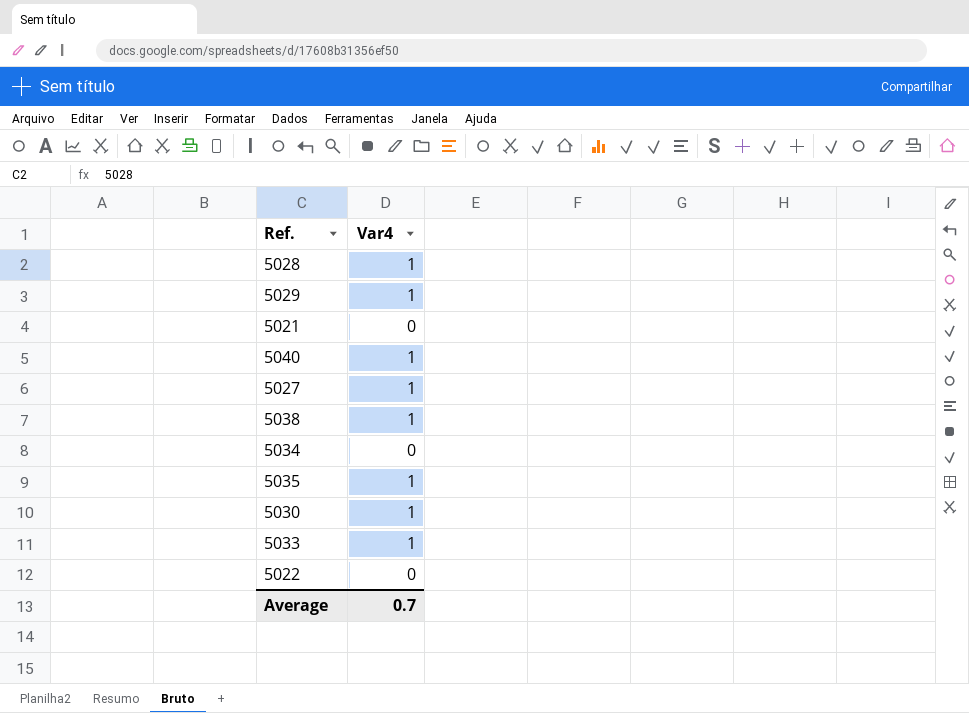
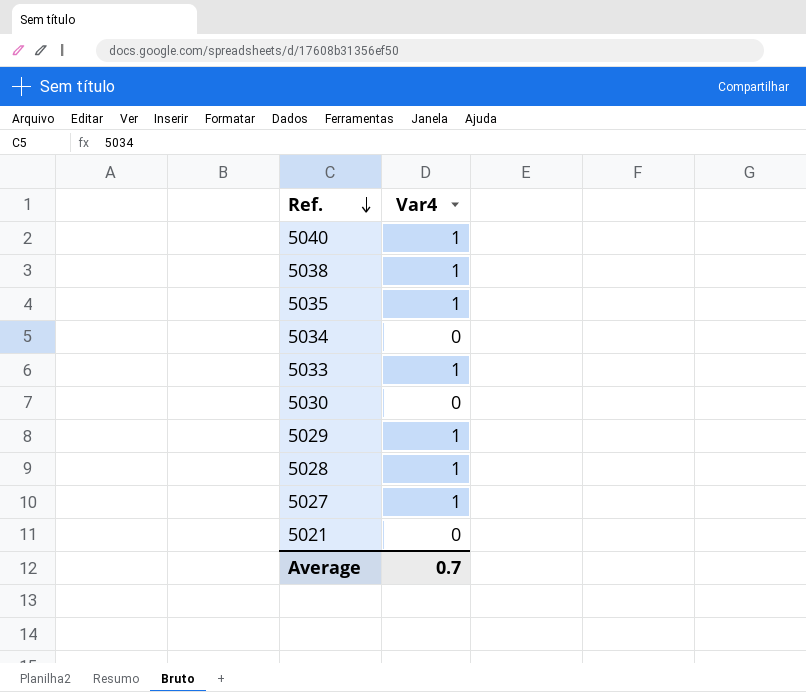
row order: none -> Ref. descending
row 5022: 0 -> none
5030 | Var4: 1 -> 0

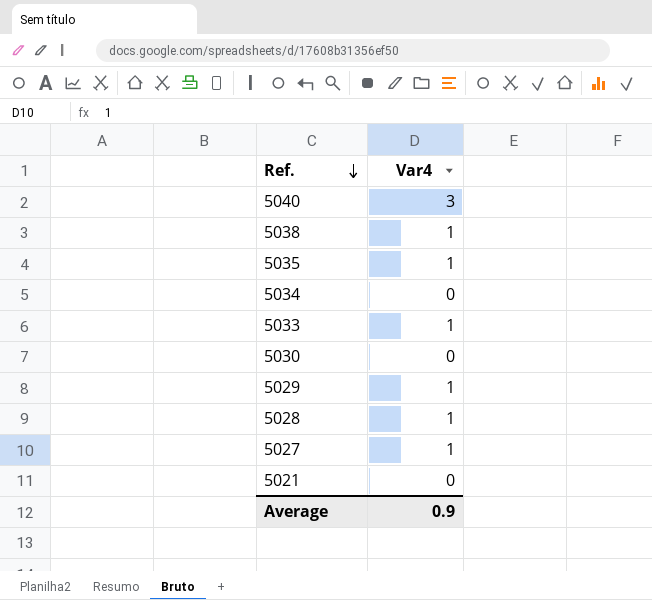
5040 | Var4: 1 -> 3
Average | Var4: 0.7 -> 0.9

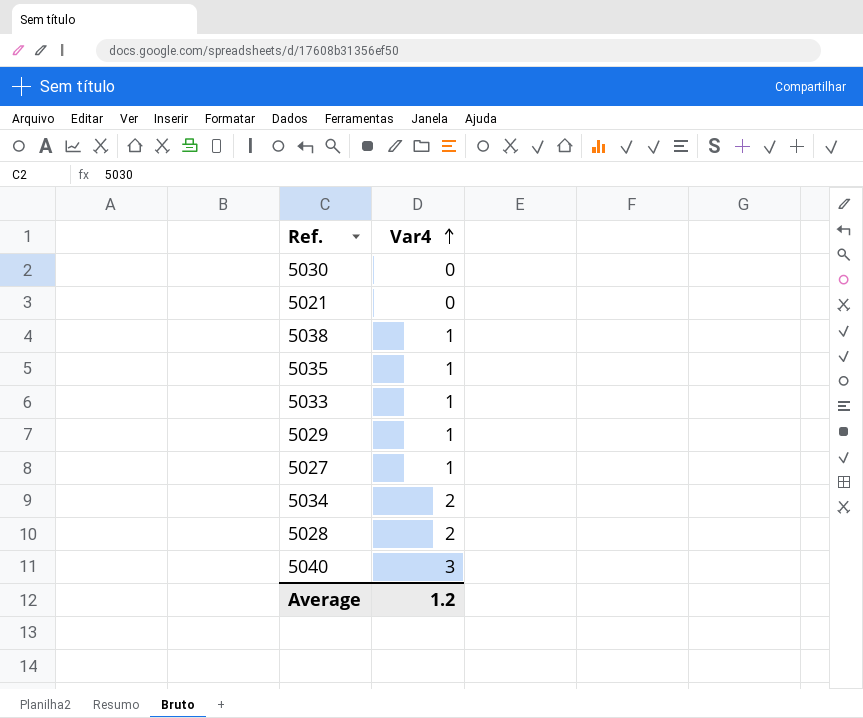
row order: Ref. descending -> Var4 ascending
5034 | Var4: 0 -> 2
5028 | Var4: 1 -> 2
Average | Var4: 0.9 -> 1.2

